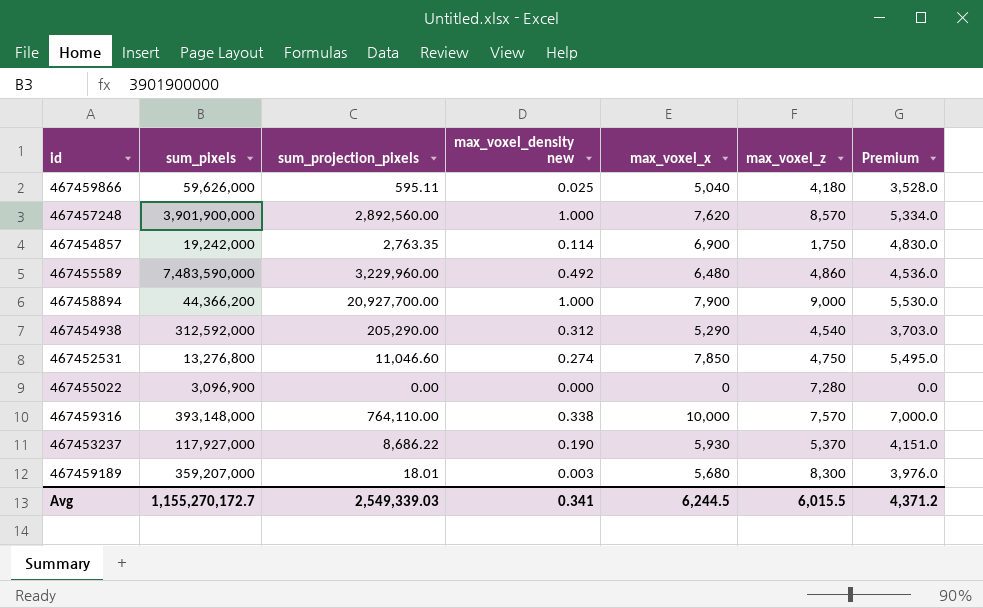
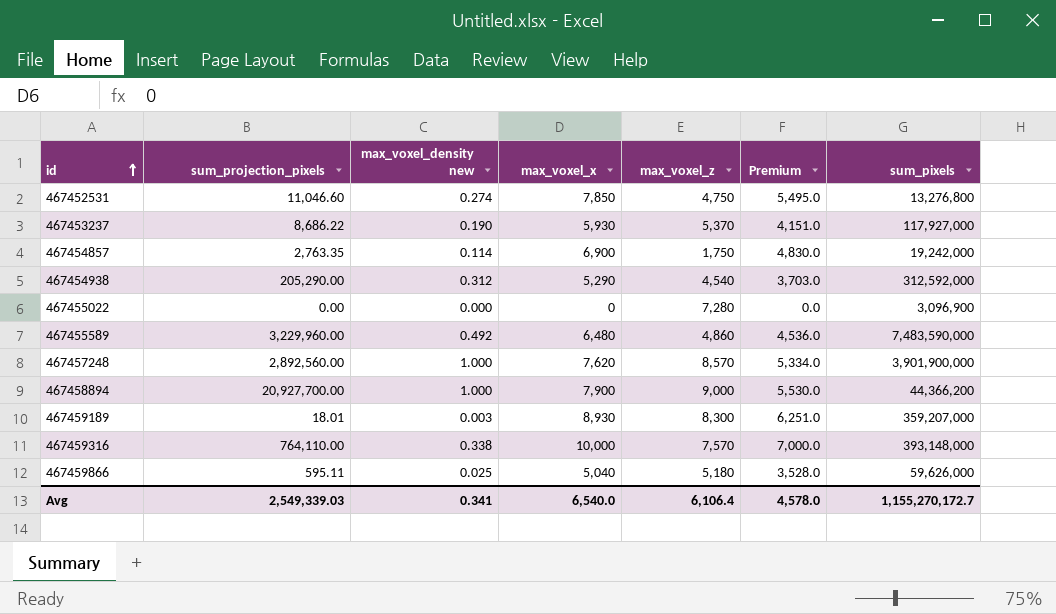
row order: none -> id ascending
column sum_pixels | position: 2 -> 7
467459189 | max_voxel_x: 5,680 -> 8,930
467459189 | Premium: 3,976.0 -> 6,251.0
467459866 | max_voxel_z: 4,180 -> 5,180
Avg | max_voxel_x: 6,244.5 -> 6,540.0
Avg | max_voxel_z: 6,015.5 -> 6,106.4
Avg | Premium: 4,371.2 -> 4,578.0

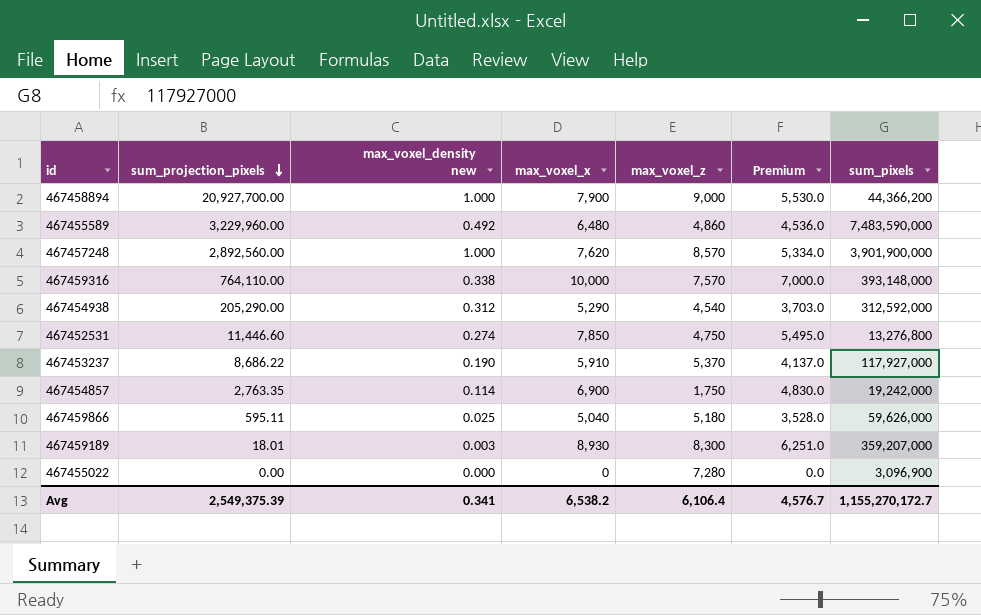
row order: id ascending -> sum_projection_pixels descending
467452531 | sum_projection_pixels: 11,046.60 -> 11,446.60
467453237 | max_voxel_x: 5,930 -> 5,910
467453237 | Premium: 4,151.0 -> 4,137.0
Avg | sum_projection_pixels: 2,549,339.03 -> 2,549,375.39
Avg | max_voxel_x: 6,540.0 -> 6,538.2
Avg | Premium: 4,578.0 -> 4,576.7

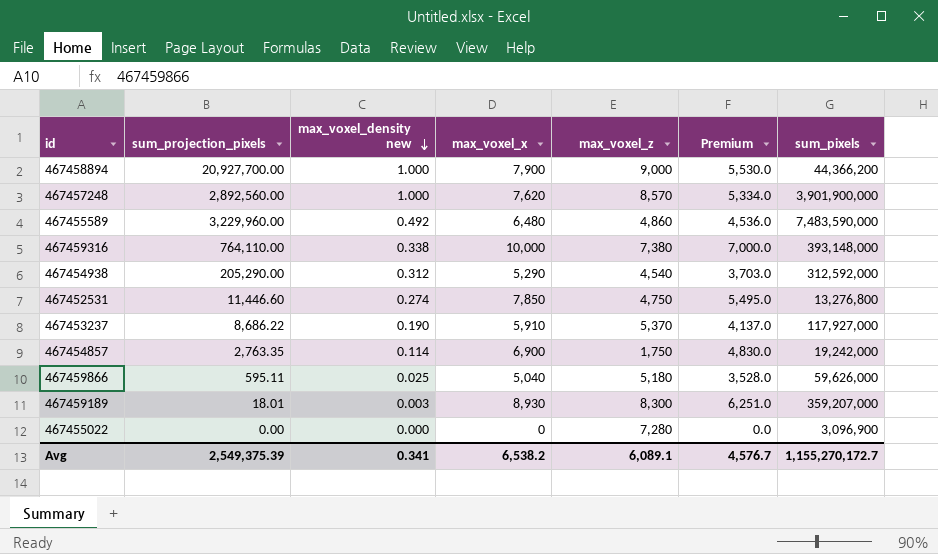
row order: sum_projection_pixels descending -> max_voxel_density new descending
467459316 | max_voxel_z: 7,570 -> 7,380
Avg | max_voxel_z: 6,106.4 -> 6,089.1

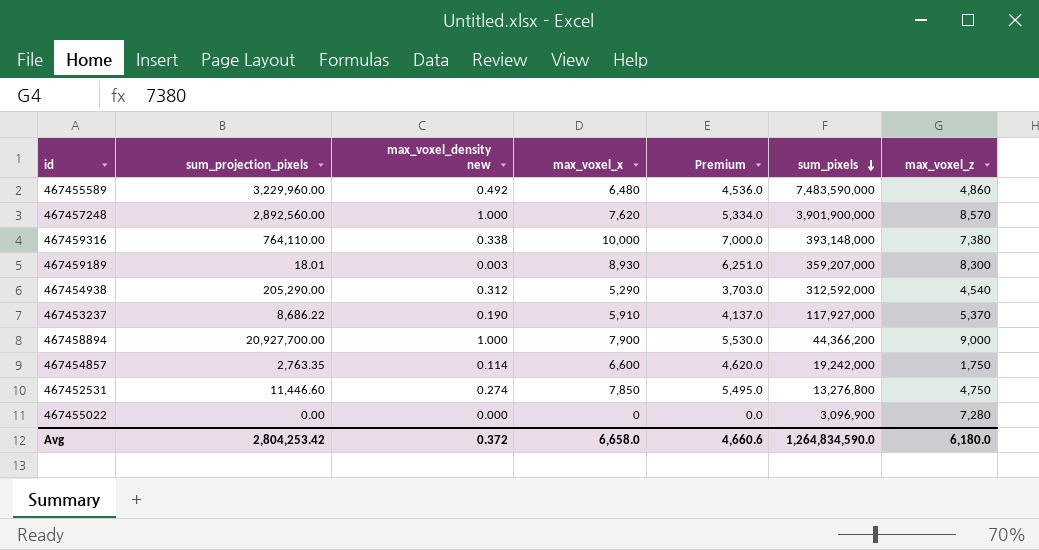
row order: max_voxel_density new descending -> sum_pixels descending
column max_voxel_z | position: 5 -> 7
row 467459866: 595.11 | 0.025 | 5,040 | 5,180 | 3,528.0 | 59,626,000 -> none
467454857 | max_voxel_x: 6,900 -> 6,600
467454857 | Premium: 4,830.0 -> 4,620.0
Avg | sum_projection_pixels: 2,549,375.39 -> 2,804,253.42
Avg | max_voxel_density new: 0.341 -> 0.372
Avg | max_voxel_x: 6,538.2 -> 6,658.0
Avg | Premium: 4,576.7 -> 4,660.6
Avg | sum_pixels: 1,155,270,172.7 -> 1,264,834,590.0
Avg | max_voxel_z: 6,089.1 -> 6,180.0

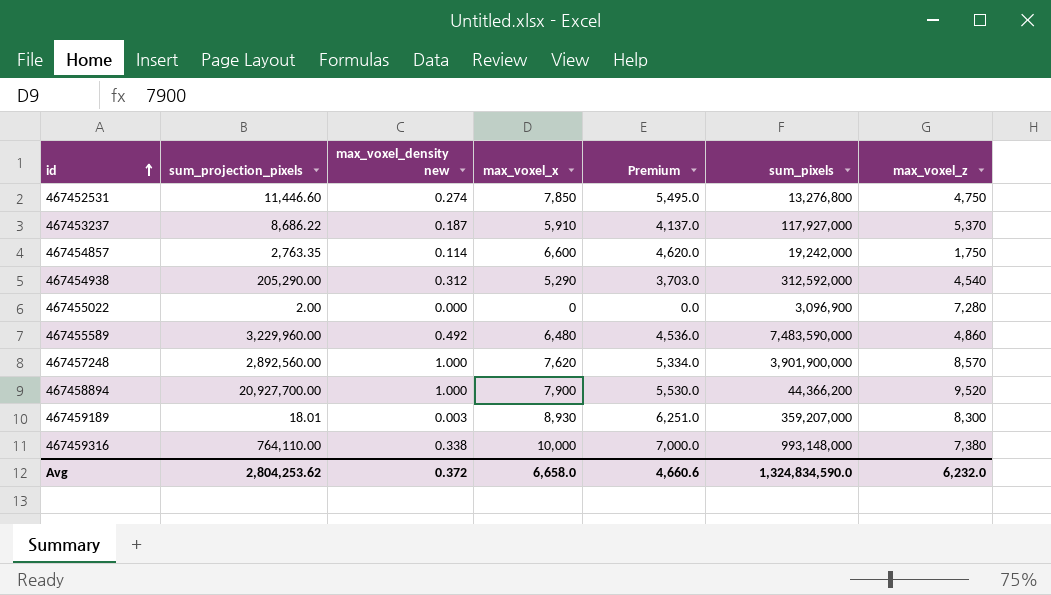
row order: sum_pixels descending -> id ascending
467453237 | max_voxel_density new: 0.190 -> 0.187
467455022 | sum_projection_pixels: 0.00 -> 2.00
467458894 | max_voxel_z: 9,000 -> 9,520
467459316 | sum_pixels: 393,148,000 -> 993,148,000
Avg | sum_projection_pixels: 2,804,253.42 -> 2,804,253.62
Avg | sum_pixels: 1,264,834,590.0 -> 1,324,834,590.0
Avg | max_voxel_z: 6,180.0 -> 6,232.0

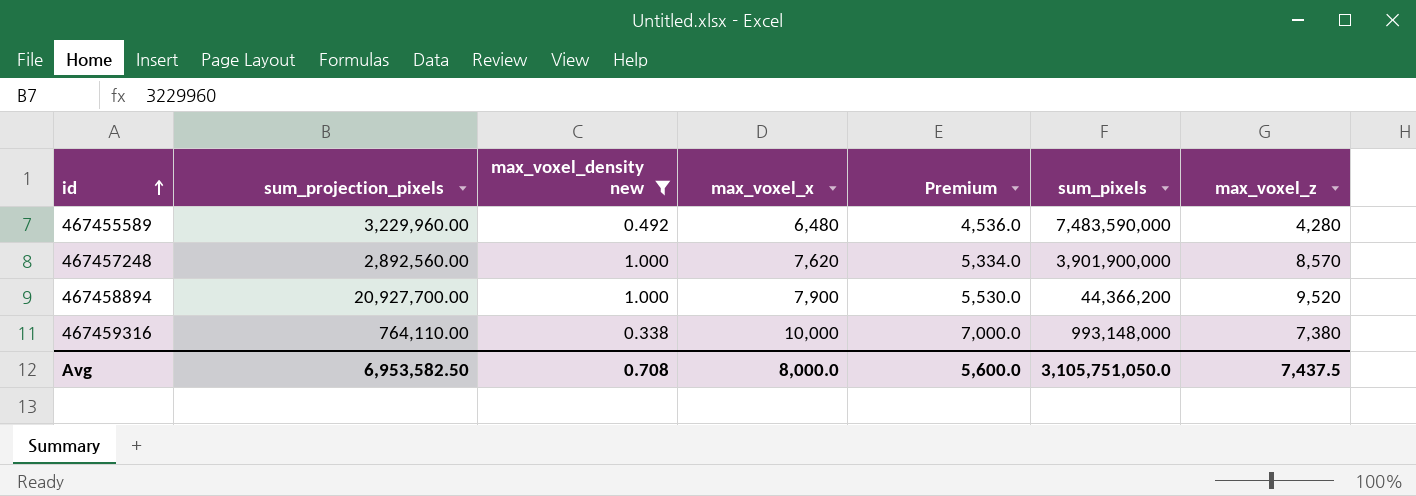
filter: none -> max_voxel_density new >= 0.338
467455589 | max_voxel_z: 4,860 -> 4,280
Avg | sum_projection_pixels: 2,804,253.62 -> 6,953,582.50
Avg | max_voxel_density new: 0.372 -> 0.708
Avg | max_voxel_x: 6,658.0 -> 8,000.0
Avg | Premium: 4,660.6 -> 5,600.0
Avg | sum_pixels: 1,324,834,590.0 -> 3,105,751,050.0
Avg | max_voxel_z: 6,232.0 -> 7,437.5

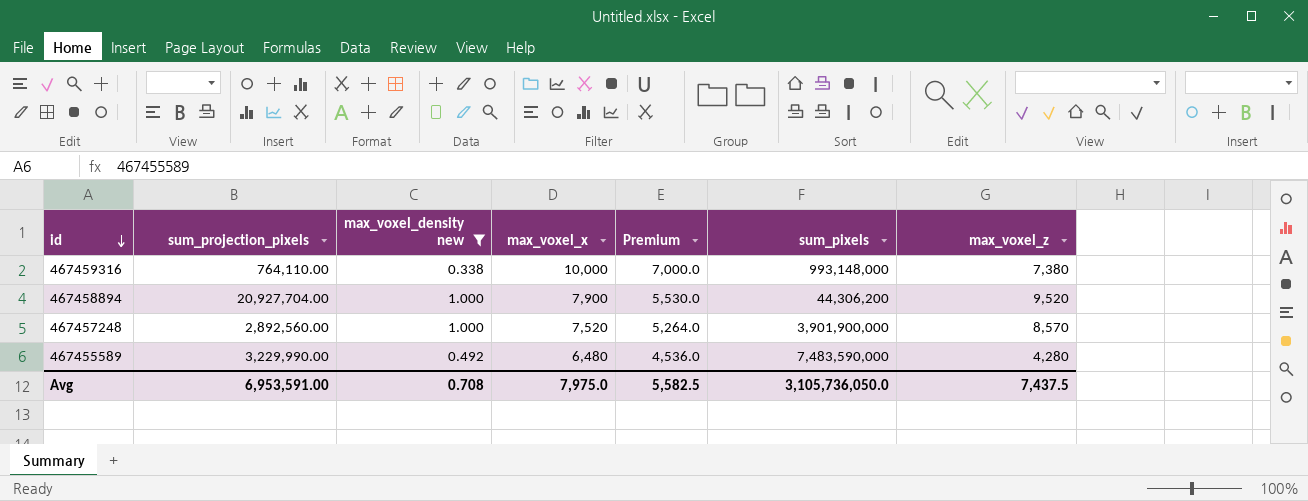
row order: id ascending -> id descending
467458894 | sum_projection_pixels: 20,927,700.00 -> 20,927,704.00
467458894 | sum_pixels: 44,366,200 -> 44,306,200
467457248 | max_voxel_x: 7,620 -> 7,520
467457248 | Premium: 5,334.0 -> 5,264.0
467455589 | sum_projection_pixels: 3,229,960.00 -> 3,229,990.00
Avg | sum_projection_pixels: 6,953,582.50 -> 6,953,591.00
Avg | max_voxel_x: 8,000.0 -> 7,975.0
Avg | Premium: 5,600.0 -> 5,582.5
Avg | sum_pixels: 3,105,751,050.0 -> 3,105,736,050.0

